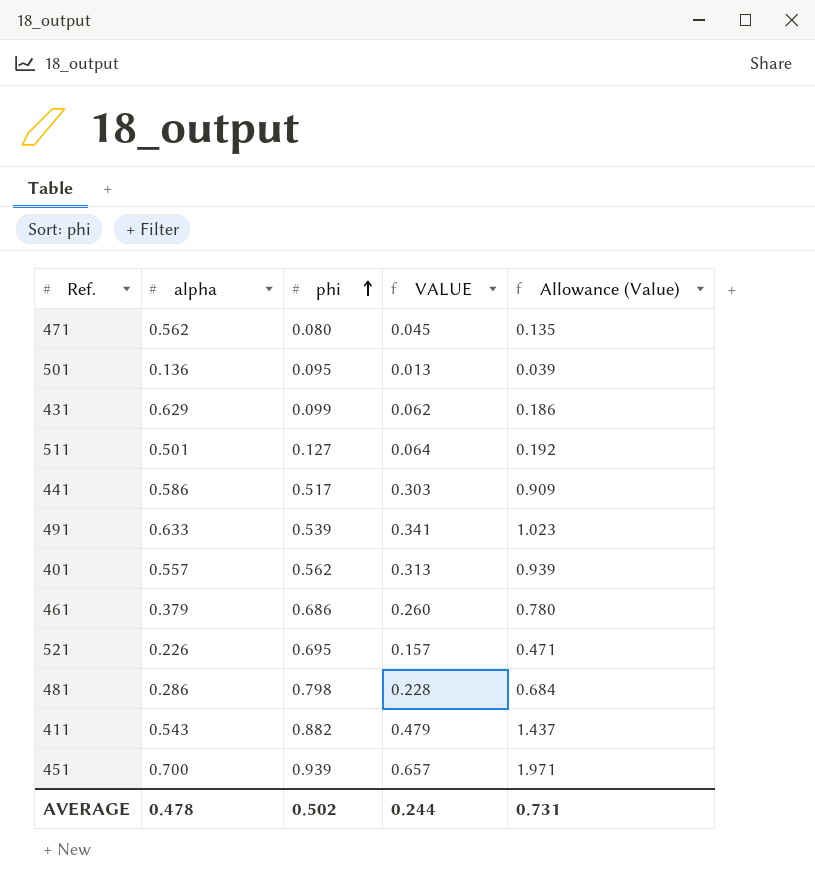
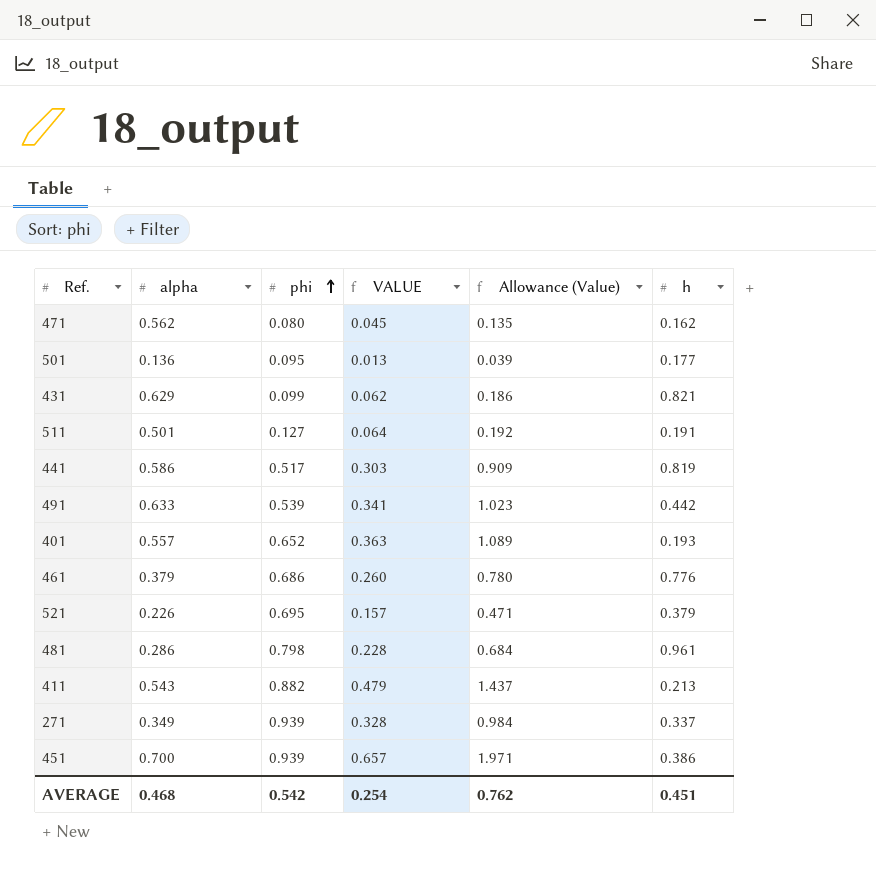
column h | position: none -> 6
401 | phi: 0.562 -> 0.652
401 | VALUE: 0.313 -> 0.363
401 | Allowance (Value): 0.939 -> 1.089
row 271: none -> 0.349 | 0.939 | 0.328 | 0.984 | 0.337
AVERAGE | alpha: 0.478 -> 0.468
AVERAGE | phi: 0.502 -> 0.542
AVERAGE | VALUE: 0.244 -> 0.254
AVERAGE | Allowance (Value): 0.731 -> 0.762

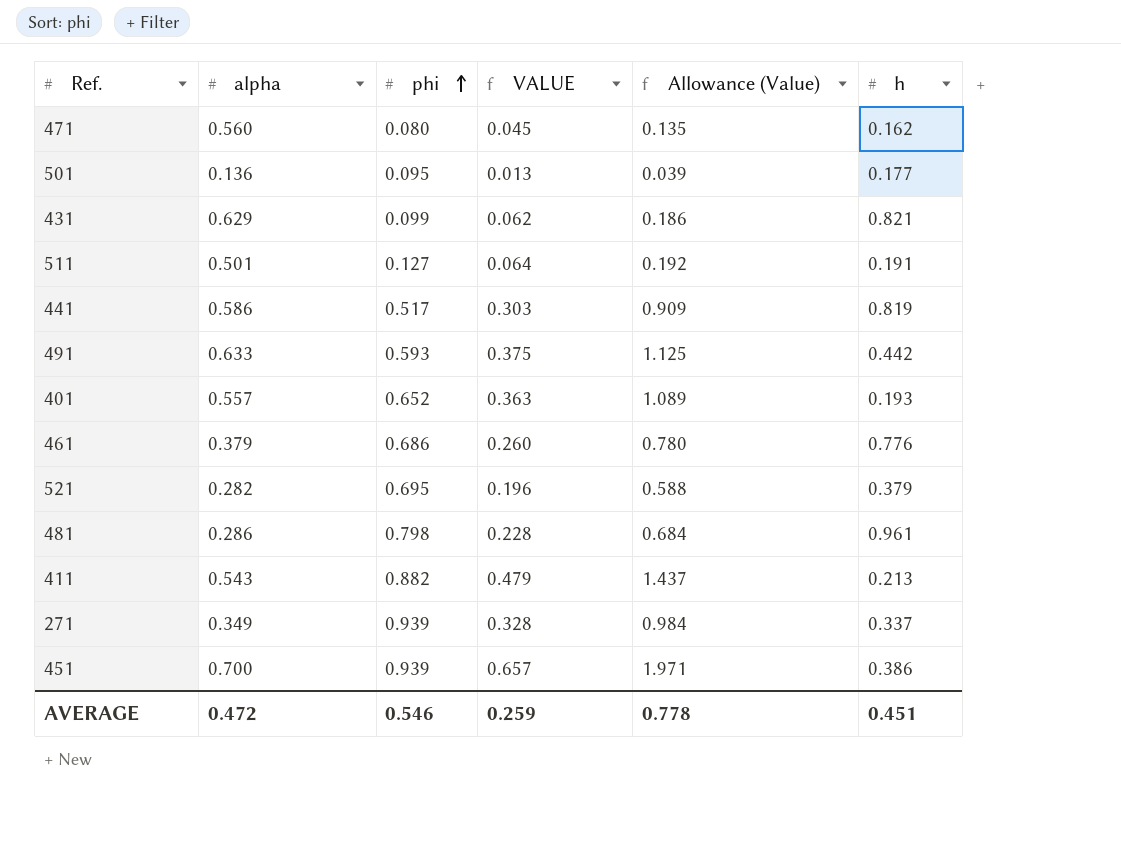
471 | alpha: 0.562 -> 0.560
491 | phi: 0.539 -> 0.593
491 | VALUE: 0.341 -> 0.375
491 | Allowance (Value): 1.023 -> 1.125
521 | alpha: 0.226 -> 0.282
521 | VALUE: 0.157 -> 0.196
521 | Allowance (Value): 0.471 -> 0.588
AVERAGE | alpha: 0.468 -> 0.472
AVERAGE | phi: 0.542 -> 0.546
AVERAGE | VALUE: 0.254 -> 0.259
AVERAGE | Allowance (Value): 0.762 -> 0.778

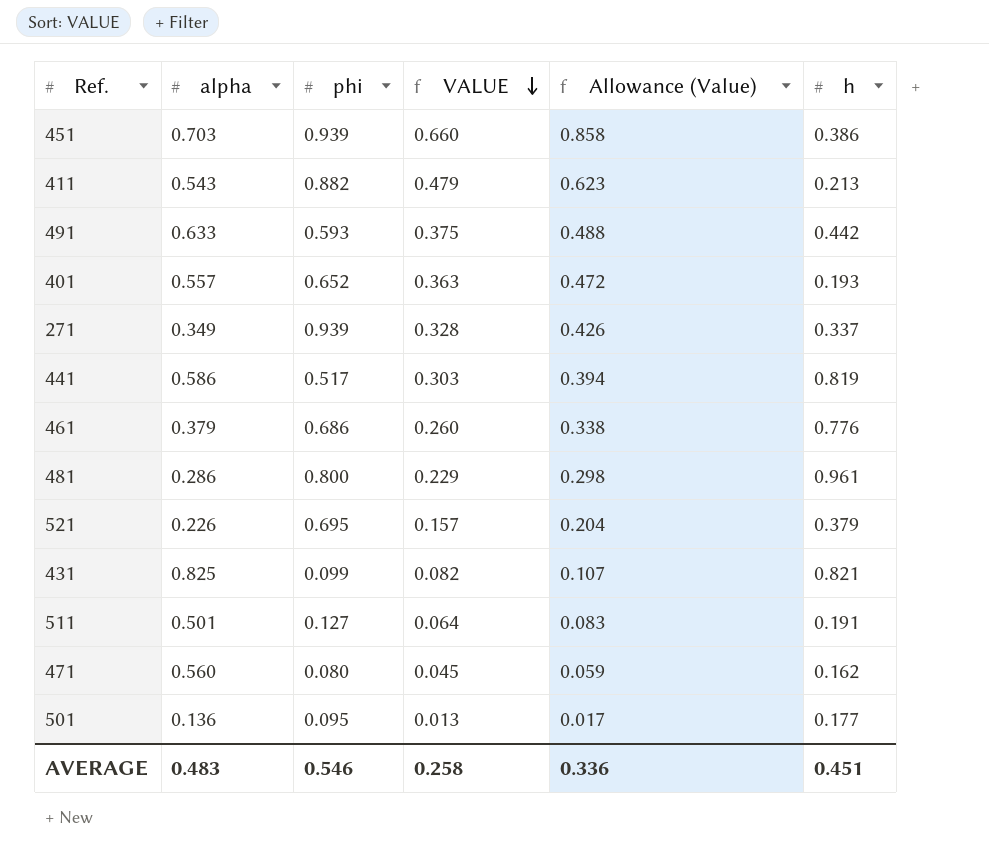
row order: phi ascending -> VALUE descending
column Allowance (Value) | formula: [VALUE] * 3 -> [VALUE] * 1.3
451 | alpha: 0.700 -> 0.703
451 | VALUE: 0.657 -> 0.660
481 | phi: 0.798 -> 0.800
481 | VALUE: 0.228 -> 0.229
521 | alpha: 0.282 -> 0.226
521 | VALUE: 0.196 -> 0.157
431 | alpha: 0.629 -> 0.825
431 | VALUE: 0.062 -> 0.082
AVERAGE | alpha: 0.472 -> 0.483
AVERAGE | VALUE: 0.259 -> 0.258
AVERAGE | Allowance (Value): 0.778 -> 0.336

